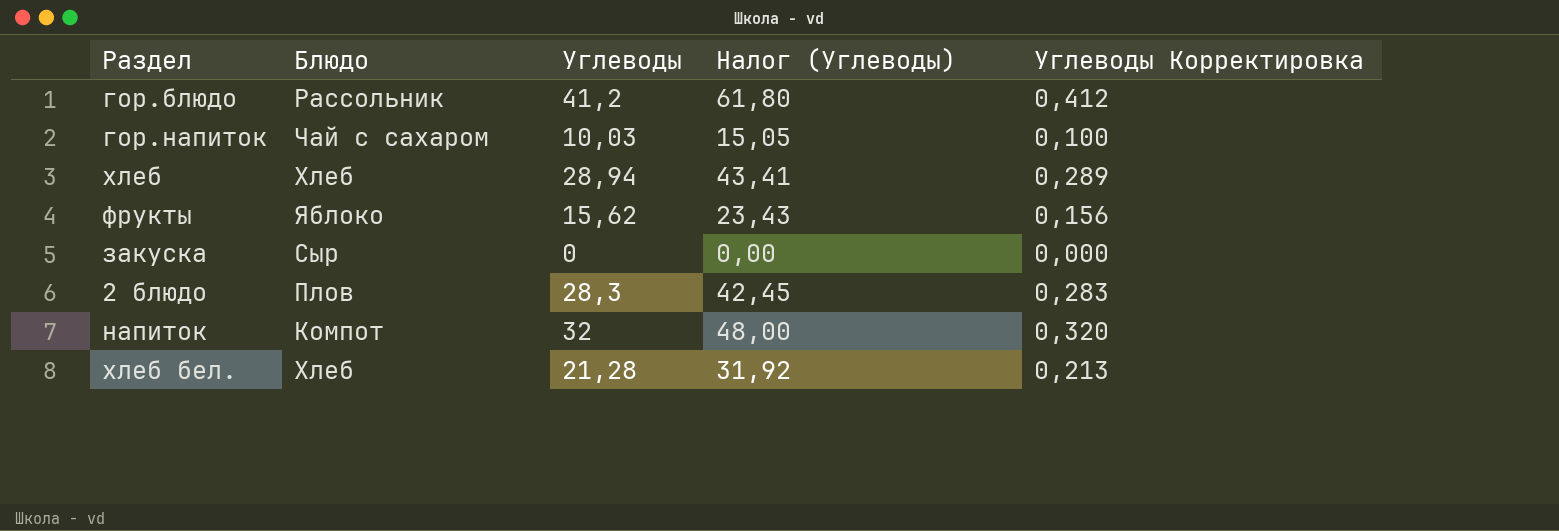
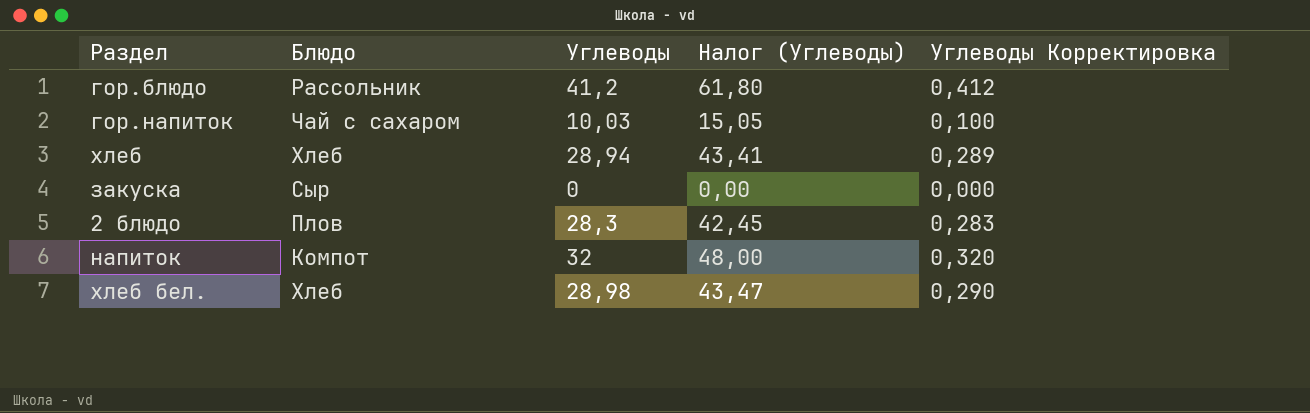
row фрукты: Яблоко | 15,62 | 23,43 | 0,156 -> none
хлеб бел. | Углеводы: 21,28 -> 28,98
хлеб бел. | Налог (Углеводы): 31,92 -> 43,47
хлеб бел. | Углеводы Корректировка: 0,213 -> 0,290

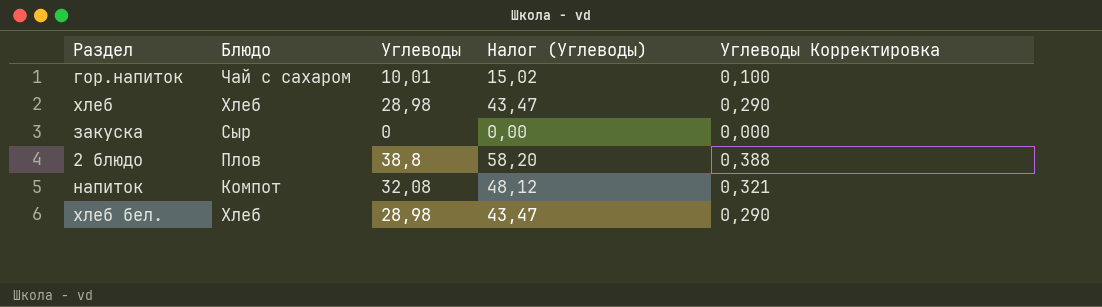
row гор.блюдо: Рассольник | 41,2 | 61,80 | 0,412 -> none
гор.напиток | Углеводы: 10,03 -> 10,01
гор.напиток | Налог (Углеводы): 15,05 -> 15,02
хлеб | Углеводы: 28,94 -> 28,98
хлеб | Налог (Углеводы): 43,41 -> 43,47
хлеб | Углеводы Корректировка: 0,289 -> 0,290
2 блюдо | Углеводы: 28,3 -> 38,8
2 блюдо | Налог (Углеводы): 42,45 -> 58,20
2 блюдо | Углеводы Корректировка: 0,283 -> 0,388
напиток | Углеводы: 32 -> 32,08
напиток | Налог (Углеводы): 48,00 -> 48,12
напиток | Углеводы Корректировка: 0,320 -> 0,321

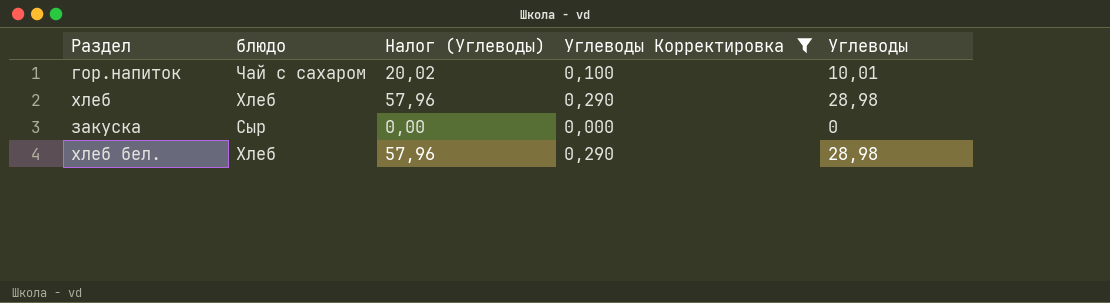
filter: none -> Углеводы Корректировка <= 0,290
column name: Блюдо -> блюдо
column Налог (Углеводы) | formula: [Углеводы] * 1,5 -> [Углеводы] * 2
column Углеводы | position: 3 -> 5

